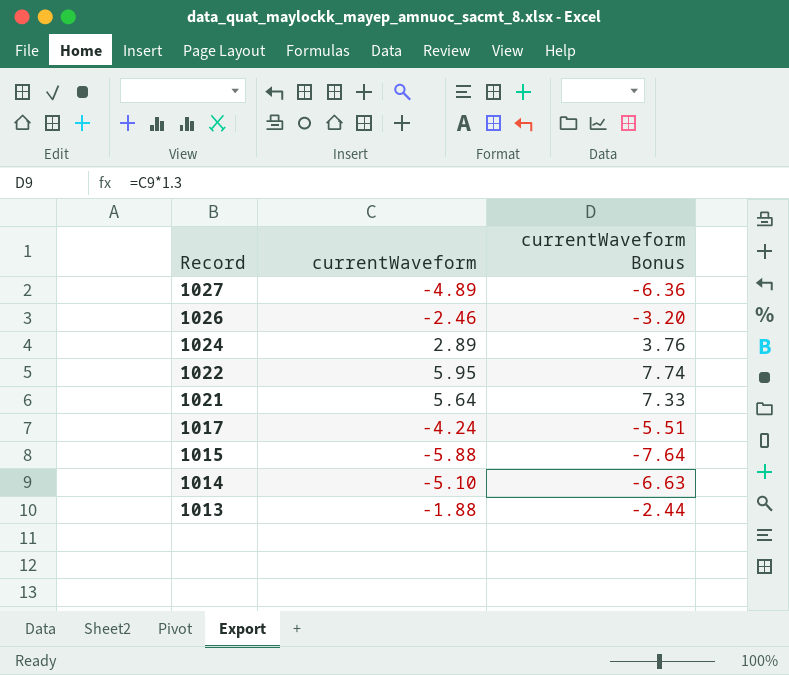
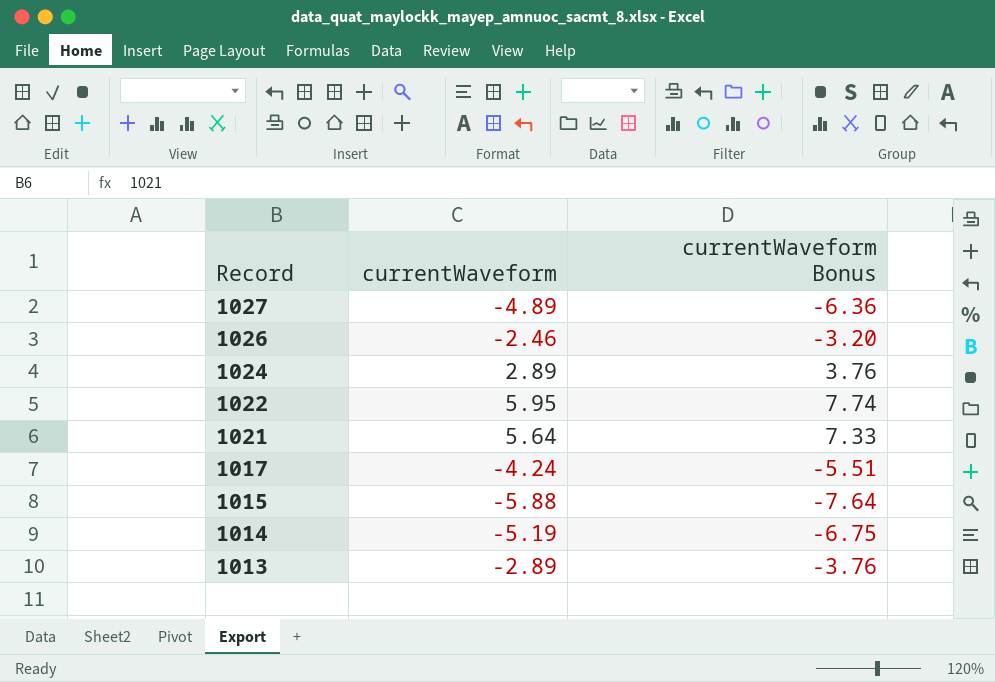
1014 | currentWaveform: -5.10 -> -5.19
1014 | currentWaveform Bonus: -6.63 -> -6.75
1013 | currentWaveform: -1.88 -> -2.89
1013 | currentWaveform Bonus: -2.44 -> -3.76

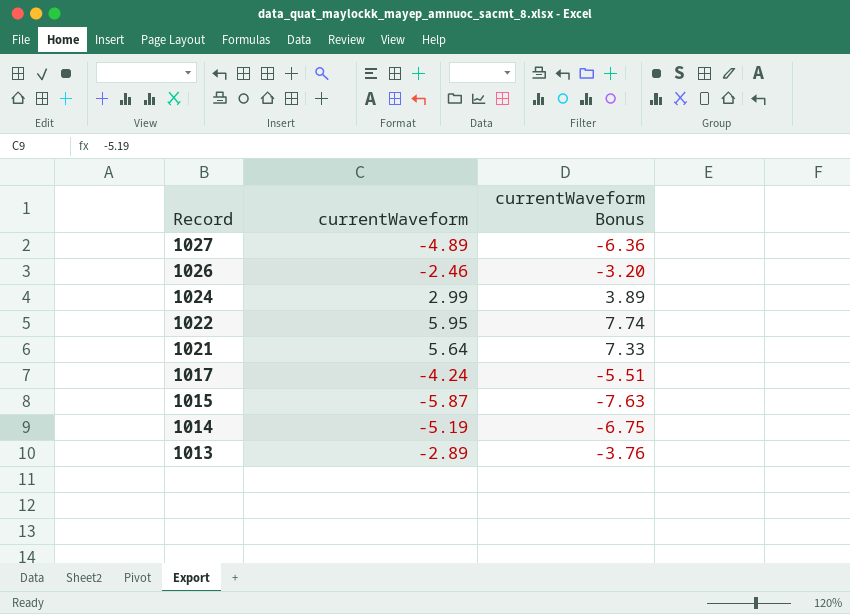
1024 | currentWaveform: 2.89 -> 2.99
1024 | currentWaveform Bonus: 3.76 -> 3.89
1015 | currentWaveform: -5.88 -> -5.87
1015 | currentWaveform Bonus: -7.64 -> -7.63

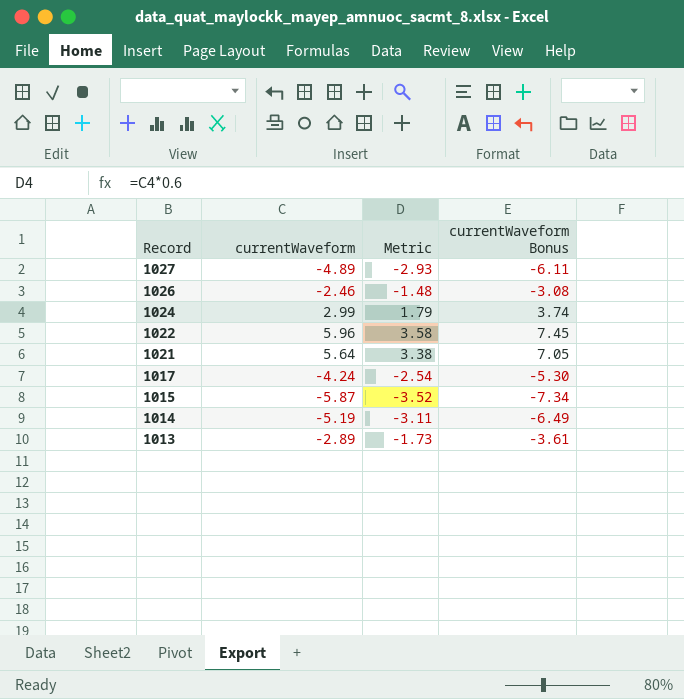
column Metric | formula: none -> [currentWaveform] * 0.6
column currentWaveform Bonus | formula: [currentWaveform] * 1.3 -> [currentWaveform] * 1.25
1022 | currentWaveform: 5.95 -> 5.96

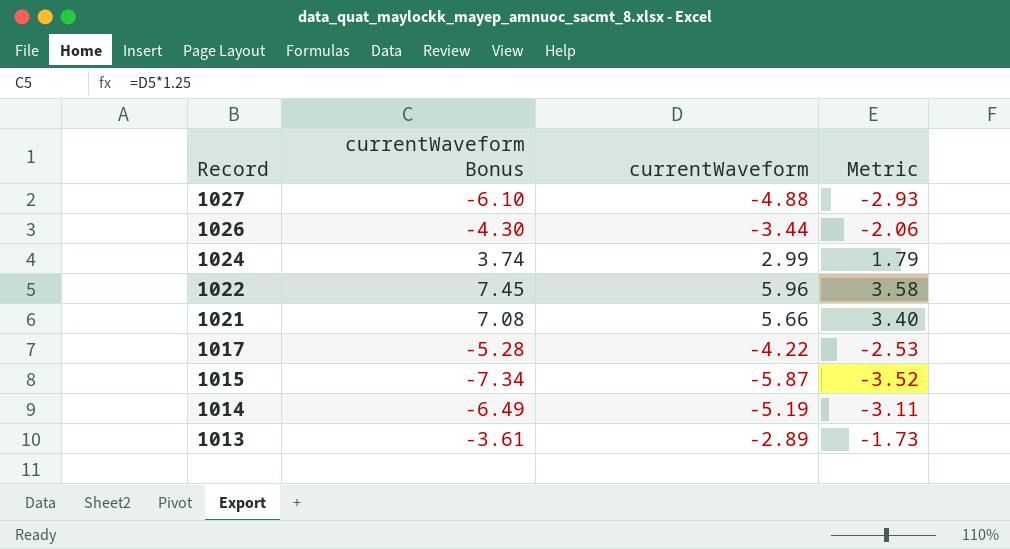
column currentWaveform Bonus | position: 4 -> 2
1027 | currentWaveform Bonus: -6.11 -> -6.10
1027 | currentWaveform: -4.89 -> -4.88
1026 | currentWaveform Bonus: -3.08 -> -4.30
1026 | currentWaveform: -2.46 -> -3.44
1026 | Metric: -1.48 -> -2.06
1021 | currentWaveform Bonus: 7.05 -> 7.08
1021 | currentWaveform: 5.64 -> 5.66
1021 | Metric: 3.38 -> 3.40
1017 | currentWaveform Bonus: -5.30 -> -5.28
1017 | currentWaveform: -4.24 -> -4.22
1017 | Metric: -2.54 -> -2.53

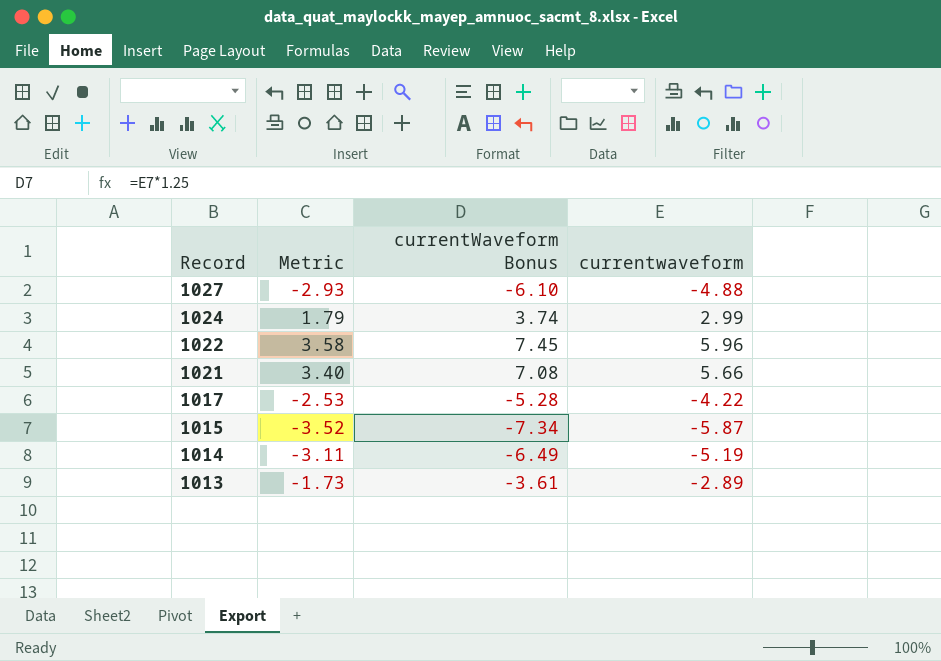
column Metric | position: 4 -> 2
column name: currentWaveform -> currentwaveform
row 1026: -4.30 | -3.44 | -2.06 -> none

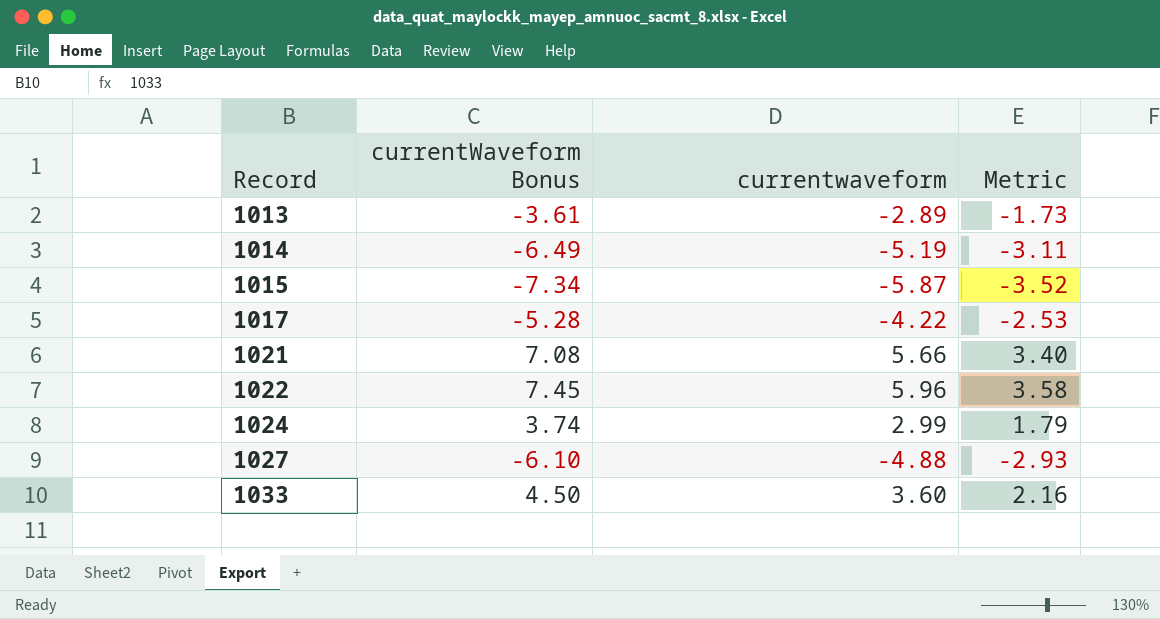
row order: Record descending -> Record ascending
column Metric | position: 2 -> 4
row 1033: none -> 4.50 | 3.60 | 2.16

